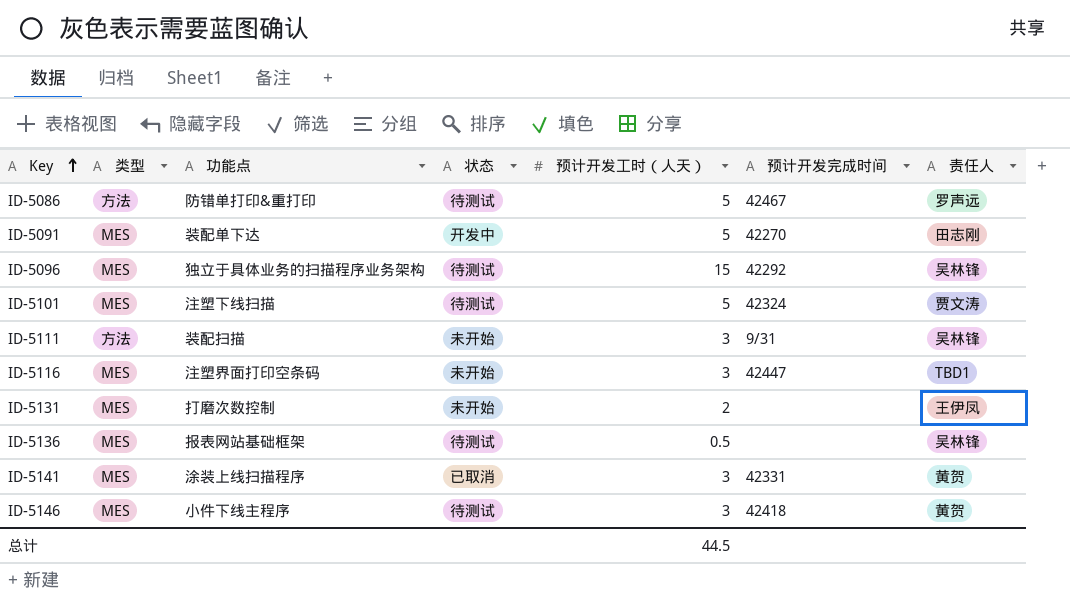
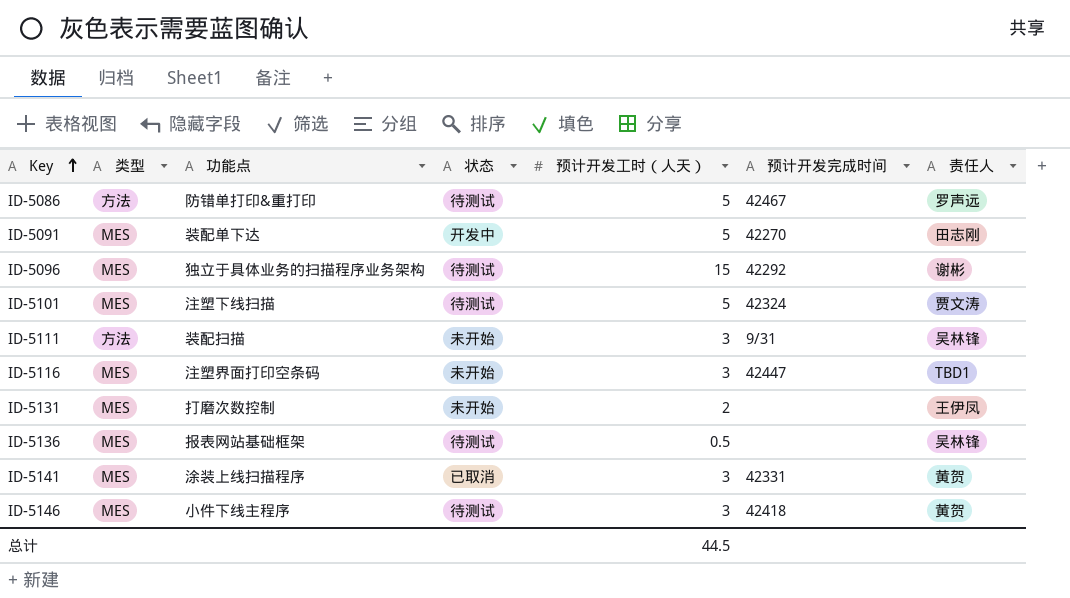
ID-5096 | 责任人: 吴林锋 -> 谢彬

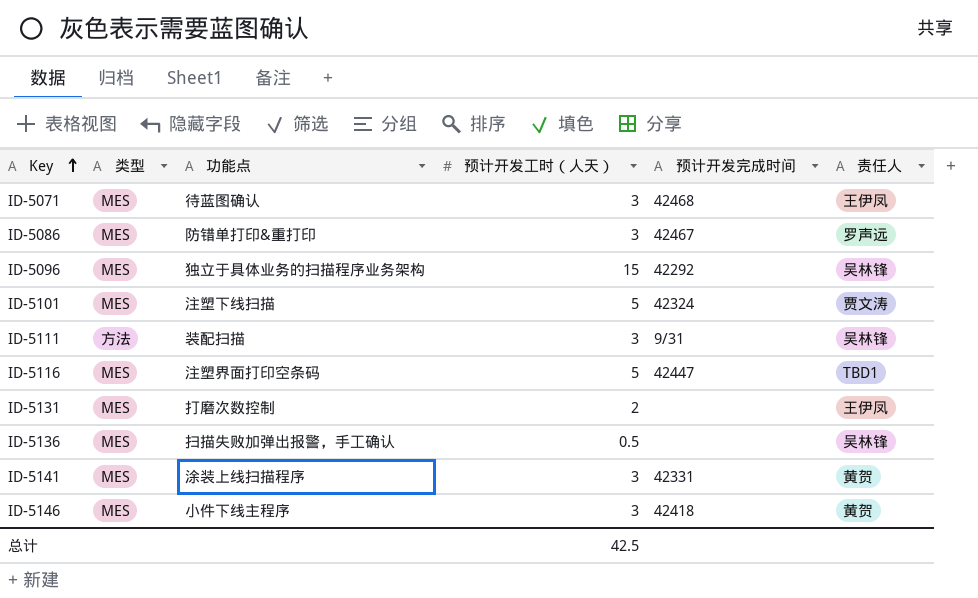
column 状态 | position: 4 -> none
row ID-5091: MES | 装配单下达 | 开发中 | 5 | 42270 | 田志刚 -> none
row ID-5071: none -> MES | 待蓝图确认 | 3 | 42468 | 王伊凤
ID-5086 | 类型: 方法 -> MES
ID-5086 | 预计开发工时（人天）: 5 -> 3
ID-5096 | 责任人: 谢彬 -> 吴林锋
ID-5116 | 预计开发工时（人天）: 3 -> 5
ID-5136 | 功能点: 报表网站基础框架 -> 扫描失败加弹出报警，手工确认
总计 | 预计开发工时（人天）: 44.5 -> 42.5

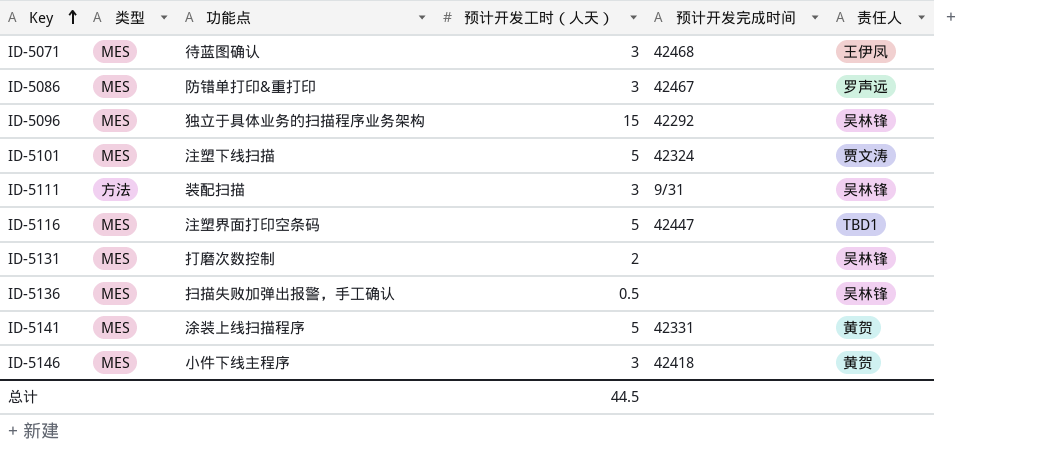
ID-5131 | 责任人: 王伊凤 -> 吴林锋
ID-5141 | 预计开发工时（人天）: 3 -> 5
总计 | 预计开发工时（人天）: 42.5 -> 44.5

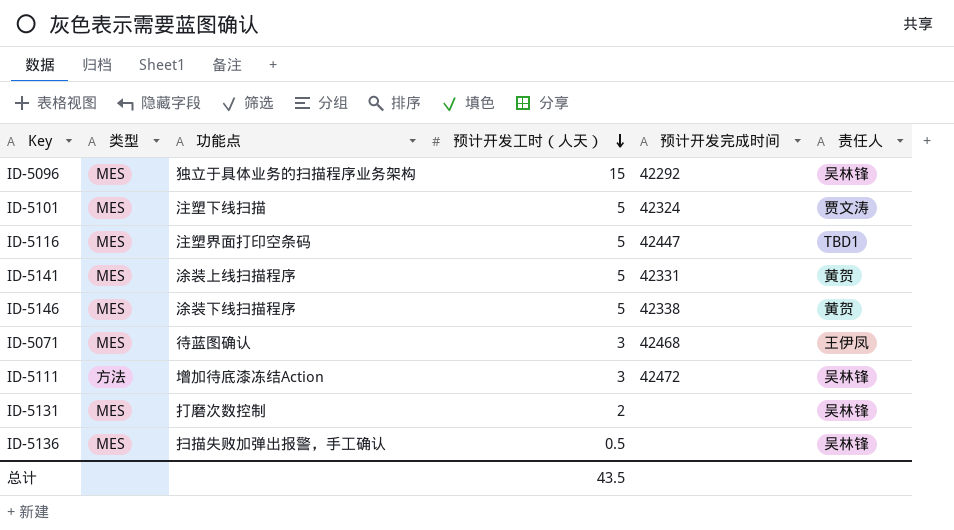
row order: Key ascending -> 预计开发工时（人天） descending
row ID-5086: MES | 防错单打印&重打印 | 3 | 42467 | 罗声远 -> none
ID-5146 | 功能点: 小件下线主程序 -> 涂装下线扫描程序
ID-5146 | 预计开发工时（人天）: 3 -> 5
ID-5146 | 预计开发完成时间: 42418 -> 42338
ID-5111 | 功能点: 装配扫描 -> 增加待底漆冻结Action
ID-5111 | 预计开发完成时间: 9/31 -> 42472
总计 | 预计开发工时（人天）: 44.5 -> 43.5

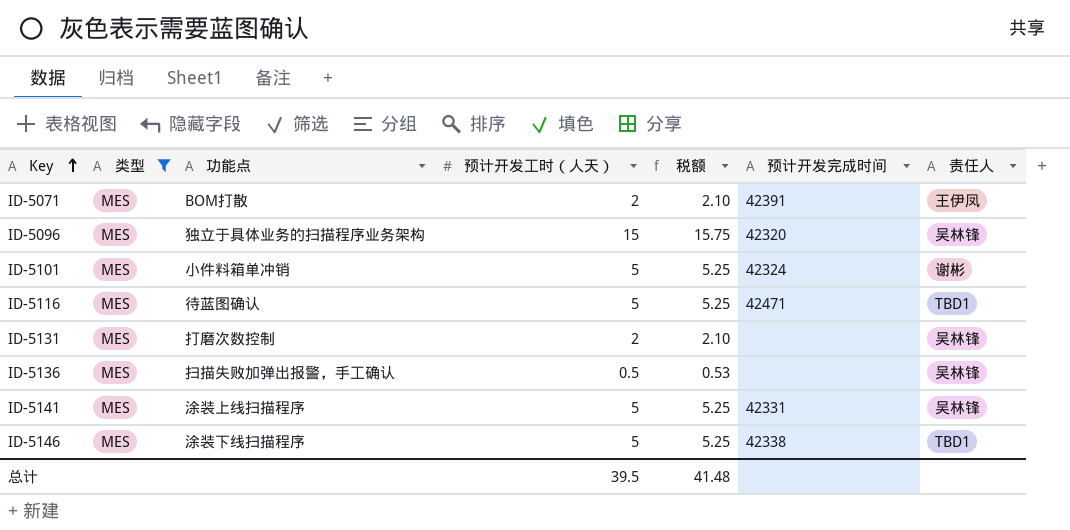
filter: none -> 类型 = MES
row order: 预计开发工时（人天） descending -> Key ascending
column 税额 | formula: none -> [预计开发工时（人天）] * 1.05
ID-5071 | 功能点: 待蓝图确认 -> BOM打散
ID-5071 | 预计开发工时（人天）: 3 -> 2
ID-5071 | 预计开发完成时间: 42468 -> 42391
ID-5096 | 预计开发完成时间: 42292 -> 42320
ID-5101 | 功能点: 注塑下线扫描 -> 小件料箱单冲销
ID-5101 | 责任人: 贾文涛 -> 谢彬
ID-5116 | 功能点: 注塑界面打印空条码 -> 待蓝图确认
ID-5116 | 预计开发完成时间: 42447 -> 42471
ID-5141 | 责任人: 黄贺 -> 吴林锋
ID-5146 | 责任人: 黄贺 -> TBD1
总计 | 预计开发工时（人天）: 43.5 -> 39.5

